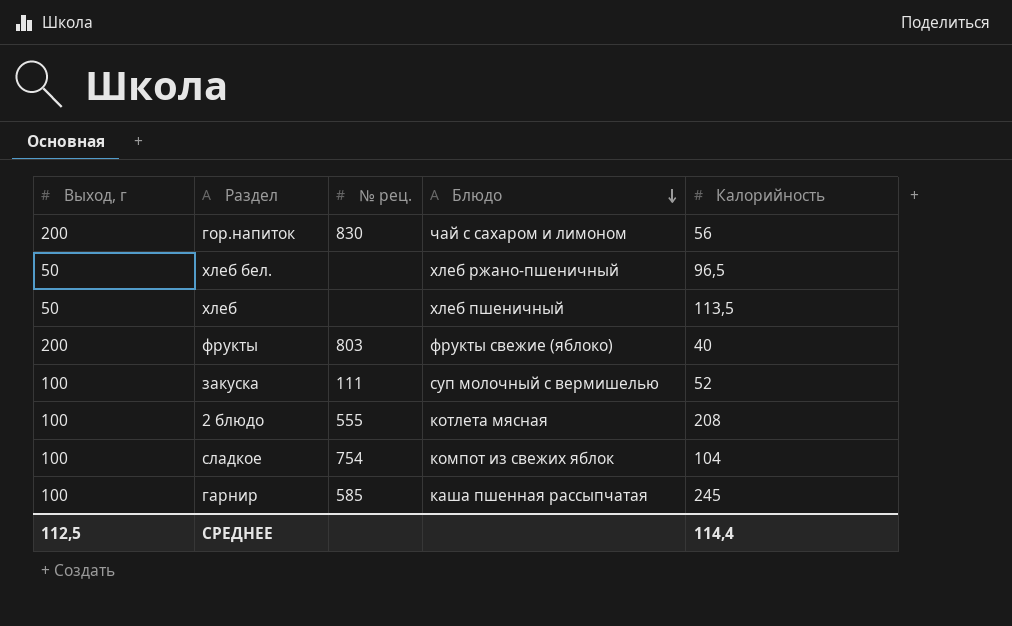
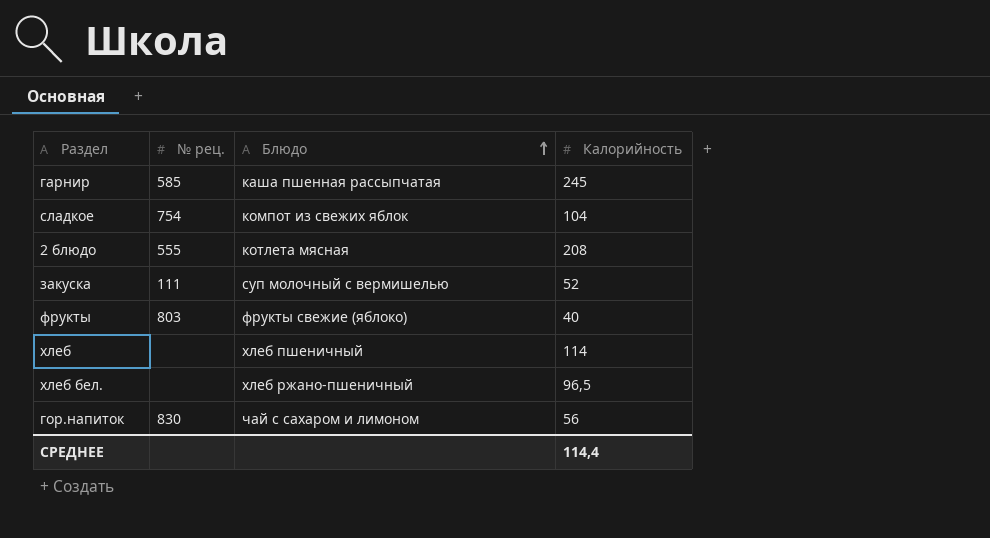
row order: Блюдо descending -> Блюдо ascending
column Выход, г | position: 1 -> none
хлеб | Калорийность: 113,5 -> 114

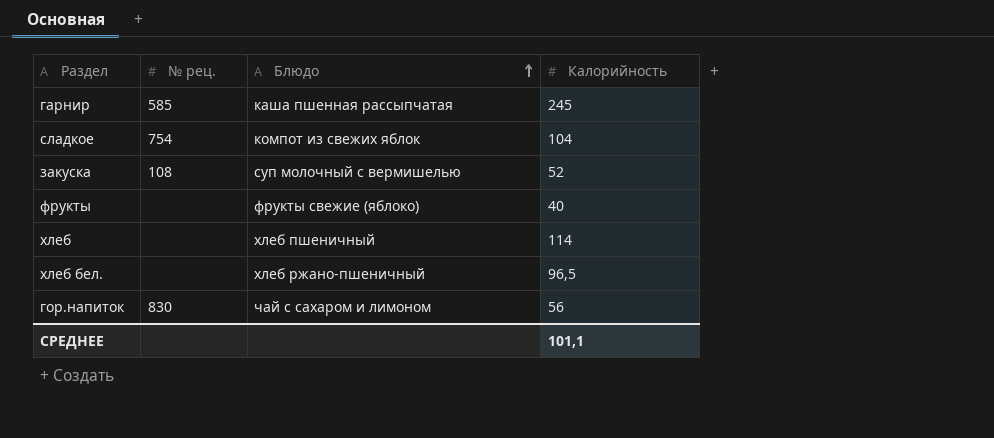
row 2 блюдо: 555 | котлета мясная | 208 -> none
закуска | № рец.: 111 -> 108
фрукты | № рец.: 803 -> none
СРЕДНЕЕ | Калорийность: 114,4 -> 101,1

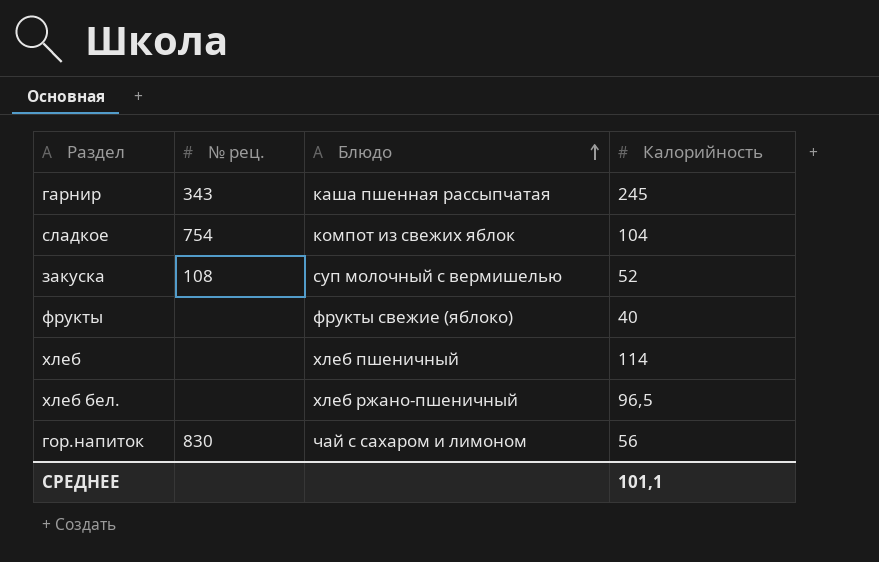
гарнир | № рец.: 585 -> 343

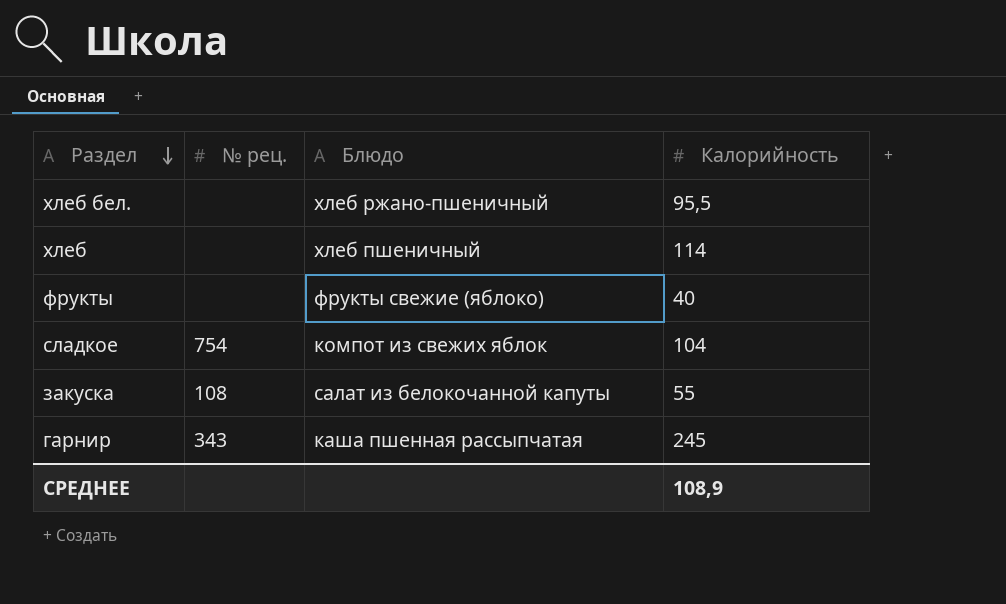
row order: Блюдо ascending -> Раздел descending
row гор.напиток: 830 | чай с сахаром и лимоном | 56 -> none
хлеб бел. | Калорийность: 96,5 -> 95,5
закуска | Блюдо: суп молочный с вермишелью -> салат из белокочанной капуты
закуска | Калорийность: 52 -> 55
СРЕДНЕЕ | Калорийность: 101,1 -> 108,9

